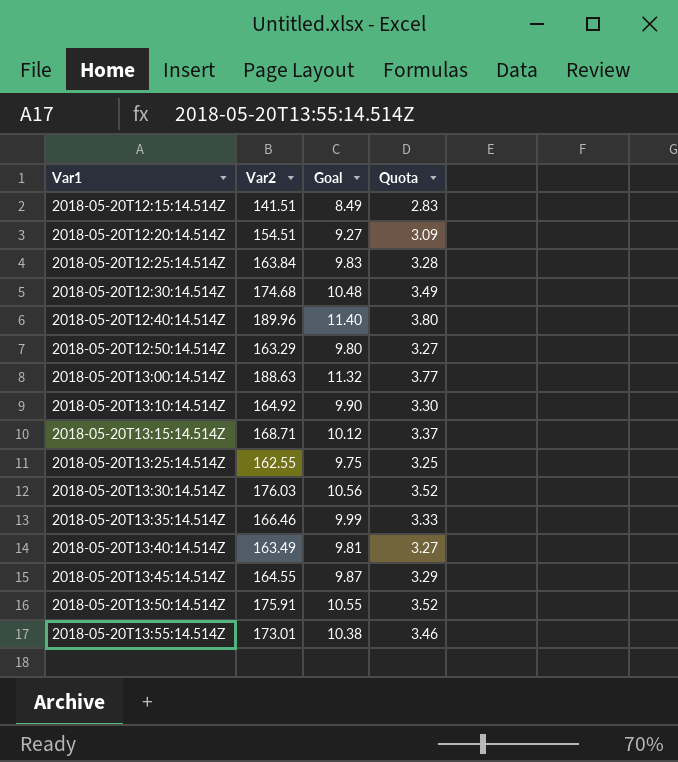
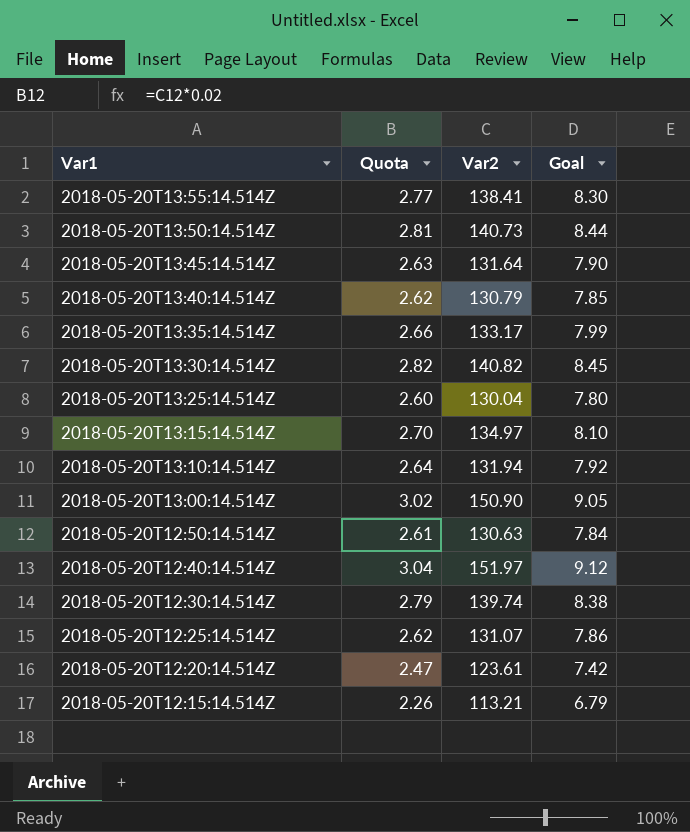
row order: Var1 ascending -> Var1 descending
column Quota | position: 4 -> 2
2018-05-20T13:55:14.514Z | Quota: 3.46 -> 2.77
2018-05-20T13:55:14.514Z | Var2: 173.01 -> 138.41
2018-05-20T13:55:14.514Z | Goal: 10.38 -> 8.30
2018-05-20T13:50:14.514Z | Quota: 3.52 -> 2.81
2018-05-20T13:50:14.514Z | Var2: 175.91 -> 140.73
2018-05-20T13:50:14.514Z | Goal: 10.55 -> 8.44
2018-05-20T13:45:14.514Z | Quota: 3.29 -> 2.63
2018-05-20T13:45:14.514Z | Var2: 164.55 -> 131.64
2018-05-20T13:45:14.514Z | Goal: 9.87 -> 7.90
2018-05-20T13:40:14.514Z | Quota: 3.27 -> 2.62
2018-05-20T13:40:14.514Z | Var2: 163.49 -> 130.79
2018-05-20T13:40:14.514Z | Goal: 9.81 -> 7.85
2018-05-20T13:35:14.514Z | Quota: 3.33 -> 2.66
2018-05-20T13:35:14.514Z | Var2: 166.46 -> 133.17
2018-05-20T13:35:14.514Z | Goal: 9.99 -> 7.99
2018-05-20T13:30:14.514Z | Quota: 3.52 -> 2.82
2018-05-20T13:30:14.514Z | Var2: 176.03 -> 140.82
2018-05-20T13:30:14.514Z | Goal: 10.56 -> 8.45
2018-05-20T13:25:14.514Z | Quota: 3.25 -> 2.60
2018-05-20T13:25:14.514Z | Var2: 162.55 -> 130.04
2018-05-20T13:25:14.514Z | Goal: 9.75 -> 7.80
2018-05-20T13:15:14.514Z | Quota: 3.37 -> 2.70
2018-05-20T13:15:14.514Z | Var2: 168.71 -> 134.97
2018-05-20T13:15:14.514Z | Goal: 10.12 -> 8.10
2018-05-20T13:10:14.514Z | Quota: 3.30 -> 2.64
2018-05-20T13:10:14.514Z | Var2: 164.92 -> 131.94
2018-05-20T13:10:14.514Z | Goal: 9.90 -> 7.92
2018-05-20T13:00:14.514Z | Quota: 3.77 -> 3.02
2018-05-20T13:00:14.514Z | Var2: 188.63 -> 150.90
2018-05-20T13:00:14.514Z | Goal: 11.32 -> 9.05
2018-05-20T12:50:14.514Z | Quota: 3.27 -> 2.61
2018-05-20T12:50:14.514Z | Var2: 163.29 -> 130.63
2018-05-20T12:50:14.514Z | Goal: 9.80 -> 7.84
2018-05-20T12:40:14.514Z | Quota: 3.80 -> 3.04
2018-05-20T12:40:14.514Z | Var2: 189.96 -> 151.97
2018-05-20T12:40:14.514Z | Goal: 11.40 -> 9.12
2018-05-20T12:30:14.514Z | Quota: 3.49 -> 2.79
2018-05-20T12:30:14.514Z | Var2: 174.68 -> 139.74
2018-05-20T12:30:14.514Z | Goal: 10.48 -> 8.38
2018-05-20T12:25:14.514Z | Quota: 3.28 -> 2.62
2018-05-20T12:25:14.514Z | Var2: 163.84 -> 131.07
2018-05-20T12:25:14.514Z | Goal: 9.83 -> 7.86
2018-05-20T12:20:14.514Z | Quota: 3.09 -> 2.47
2018-05-20T12:20:14.514Z | Var2: 154.51 -> 123.61
2018-05-20T12:20:14.514Z | Goal: 9.27 -> 7.42
2018-05-20T12:15:14.514Z | Quota: 2.83 -> 2.26
2018-05-20T12:15:14.514Z | Var2: 141.51 -> 113.21
2018-05-20T12:15:14.514Z | Goal: 8.49 -> 6.79

